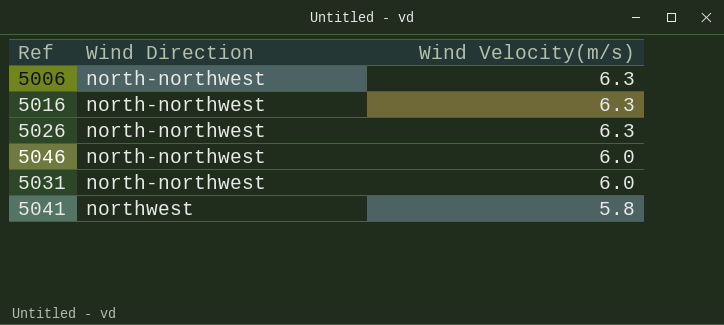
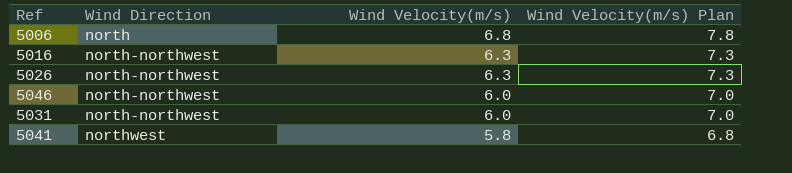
column Wind Velocity(m/s) Plan | formula: none -> [Wind Velocity(m/s)] + 1
5006 | Wind Direction: north-northwest -> north
5006 | Wind Velocity(m/s): 6.3 -> 6.8

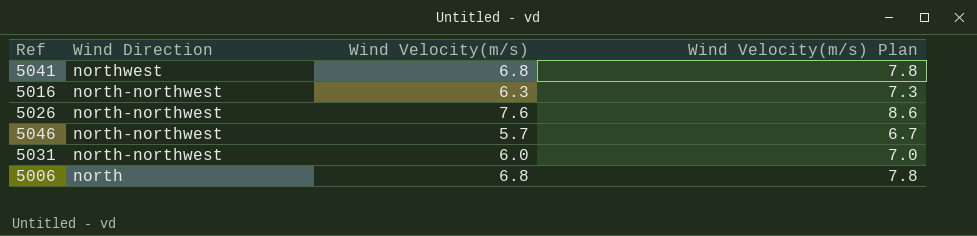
row order: Wind Direction ascending -> Wind Direction descending
5041 | Wind Velocity(m/s): 5.8 -> 6.8
5041 | Wind Velocity(m/s) Plan: 6.8 -> 7.8
5026 | Wind Velocity(m/s): 6.3 -> 7.6
5026 | Wind Velocity(m/s) Plan: 7.3 -> 8.6
5046 | Wind Velocity(m/s): 6.0 -> 5.7
5046 | Wind Velocity(m/s) Plan: 7.0 -> 6.7

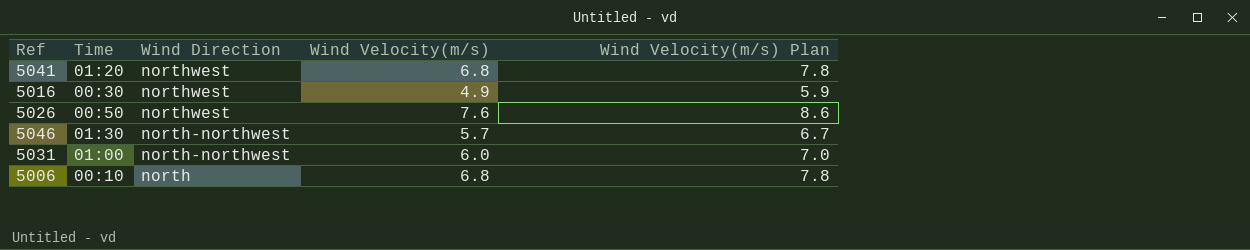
column Time | position: none -> 2
5016 | Wind Direction: north-northwest -> northwest
5016 | Wind Velocity(m/s): 6.3 -> 4.9
5016 | Wind Velocity(m/s) Plan: 7.3 -> 5.9
5026 | Wind Direction: north-northwest -> northwest

